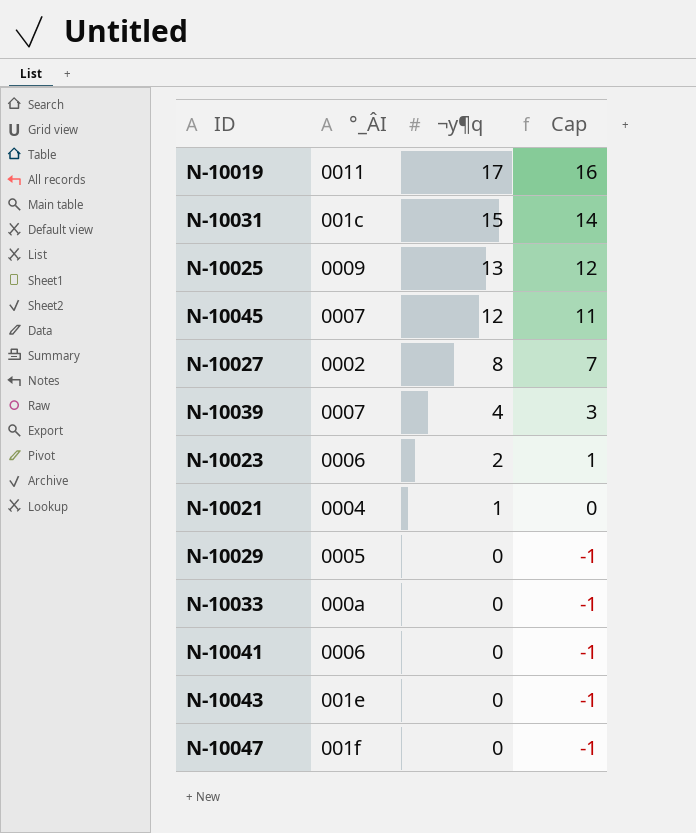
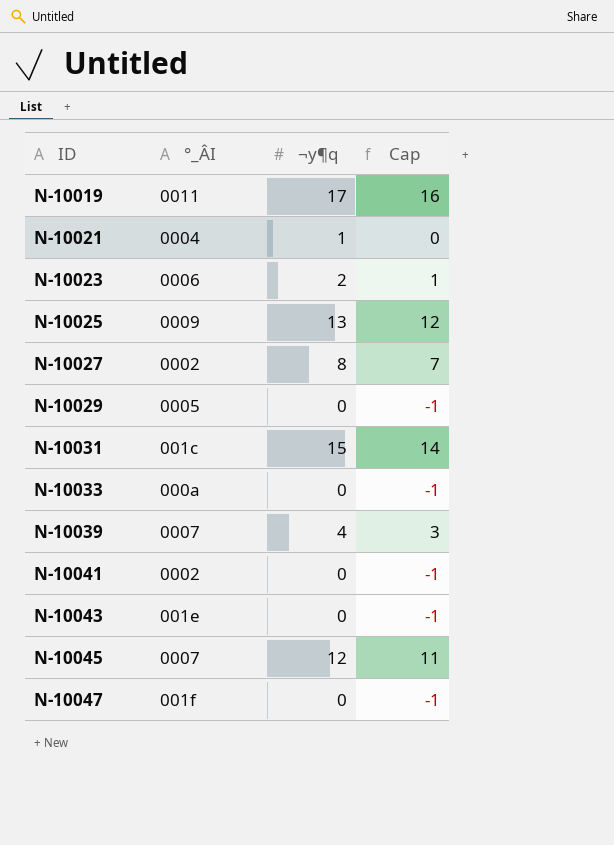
row order: ¬y¶q descending -> ID ascending
N-10041 | °_ÂI: 0006 -> 0002

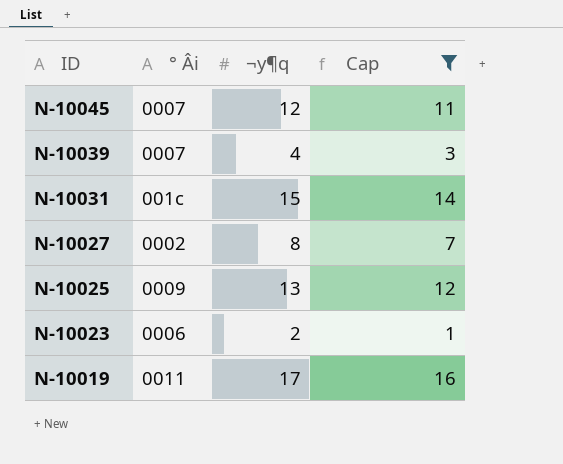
filter: none -> Cap >= 1
row order: ID ascending -> ID descending
column name: °_ÂI -> ° Âi

